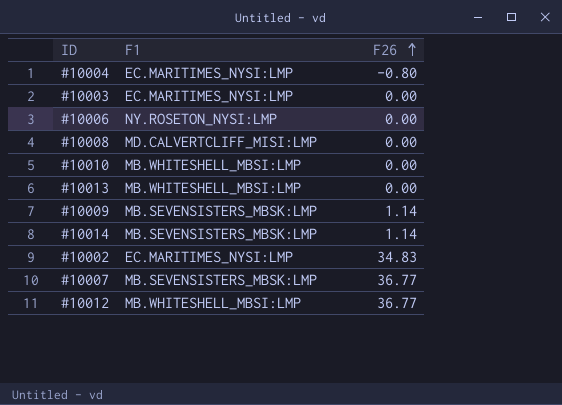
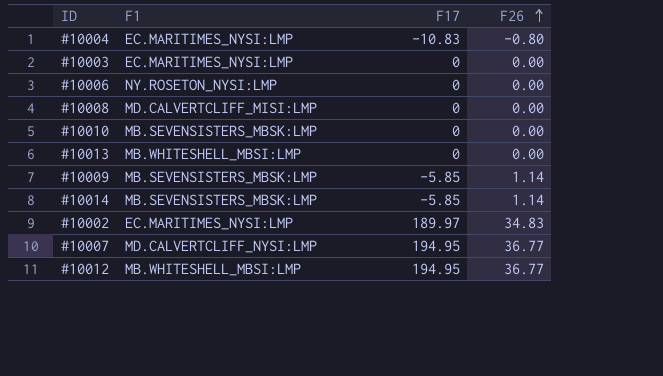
column F17 | position: none -> 3
#10010 | F1: MB.WHITESHELL_MBSI:LMP -> MB.SEVENSISTERS_MBSK:LMP
#10007 | F1: MB.SEVENSISTERS_MBSK:LMP -> MD.CALVERTCLIFF_NYSI:LMP

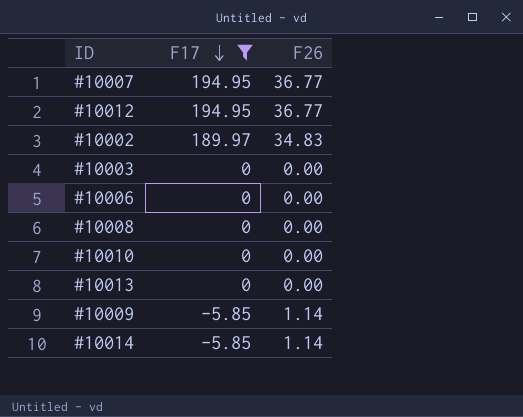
filter: none -> F17 != -10.83
row order: F26 ascending -> F17 descending
column F1 | position: 2 -> none

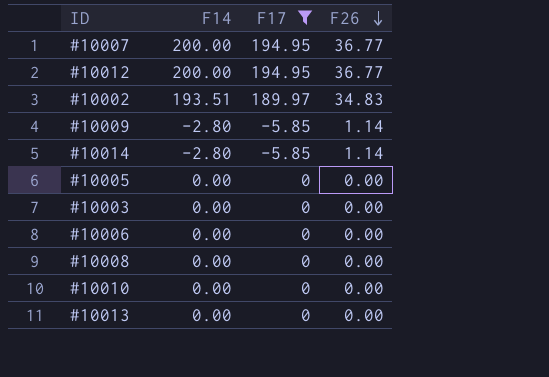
row order: F17 descending -> F26 descending
column F14 | position: none -> 2
row #10005: none -> 0.00 | 0 | 0.00

